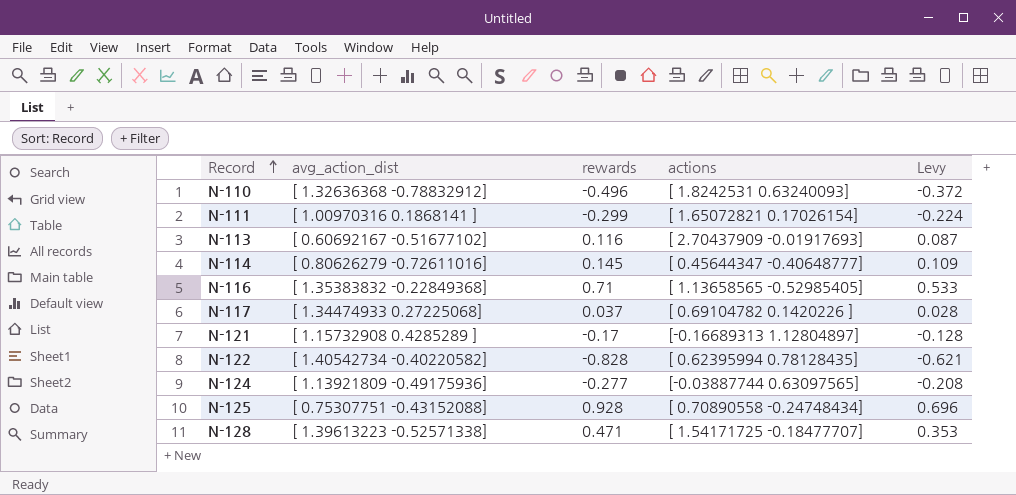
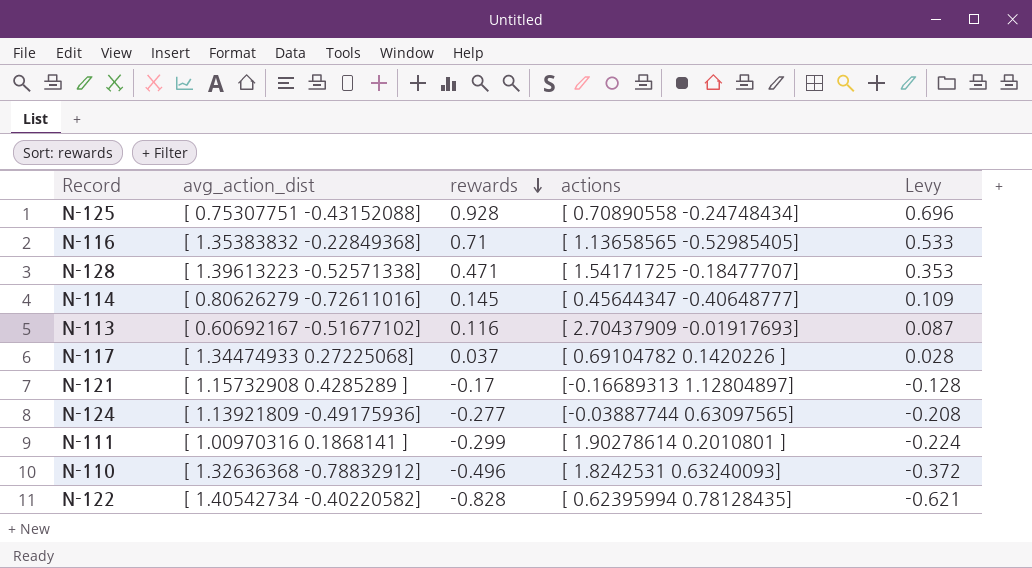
row order: Record ascending -> rewards descending
N-111 | actions: [ 1.65072821 0.17026154] -> [ 1.90278614 0.2010801 ]

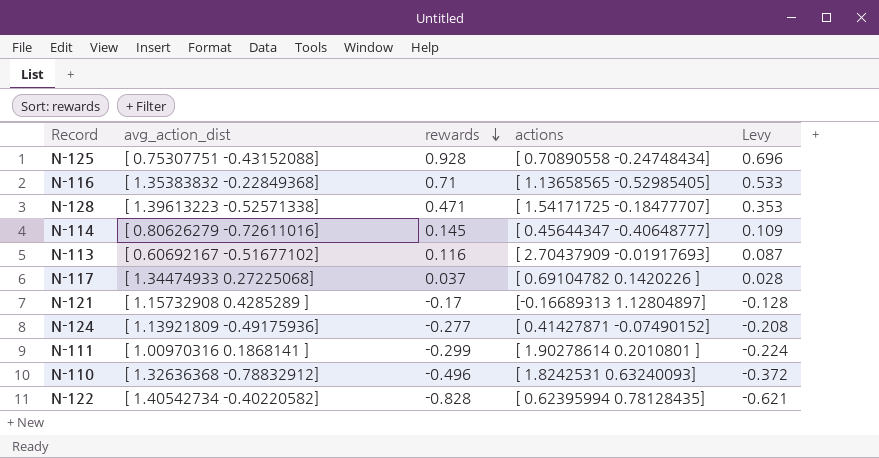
N-124 | actions: [-0.03887744 0.63097565] -> [ 0.41427871 -0.07490152]

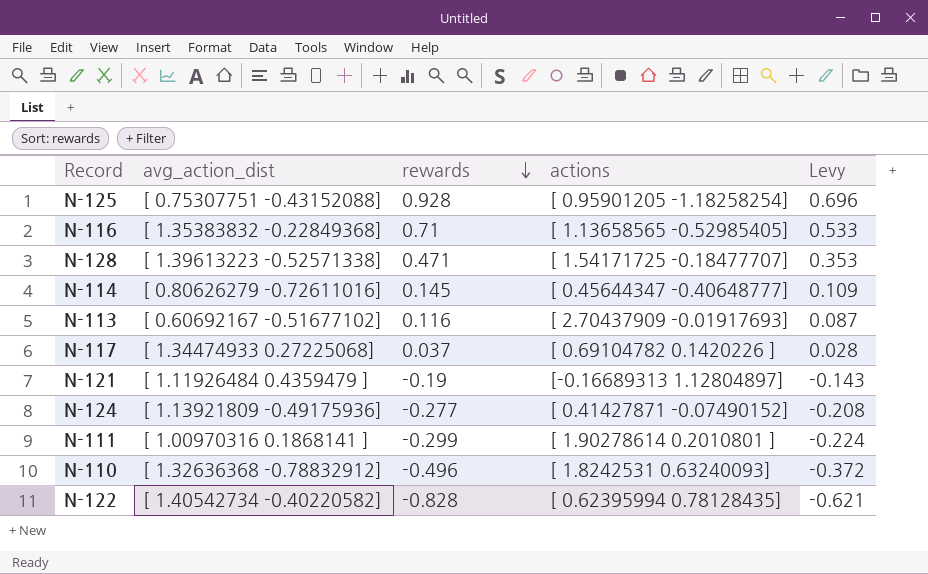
N-125 | actions: [ 0.70890558 -0.24748434] -> [ 0.95901205 -1.18258254]
N-121 | avg_action_dist: [ 1.15732908 0.4285289 ] -> [ 1.11926484 0.4359479 ]
N-121 | rewards: -0.17 -> -0.19
N-121 | Levy: -0.128 -> -0.143

